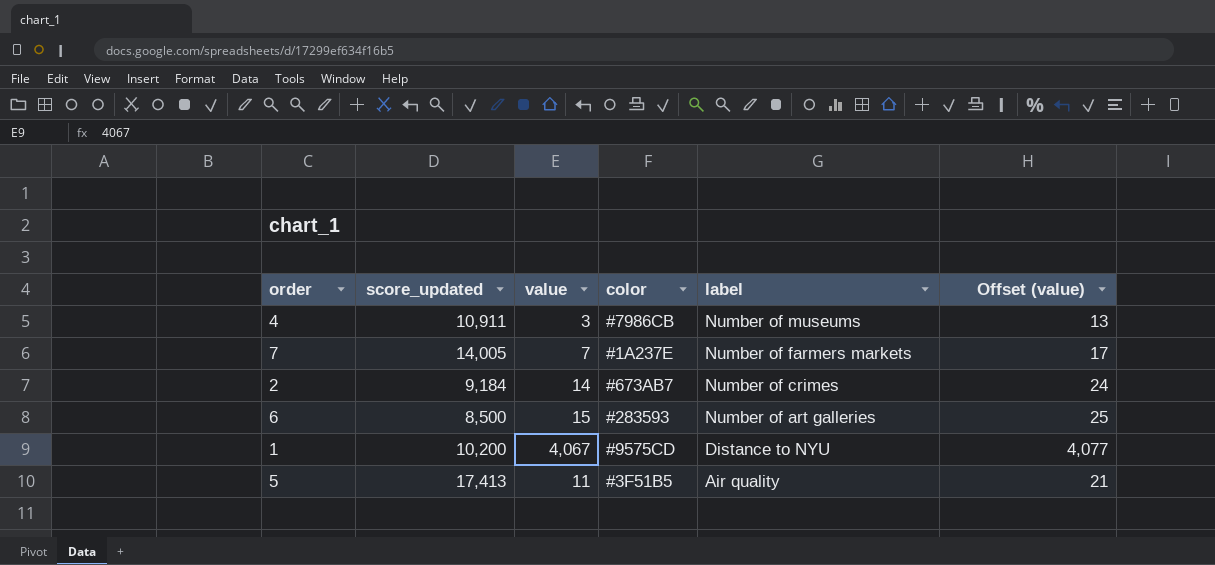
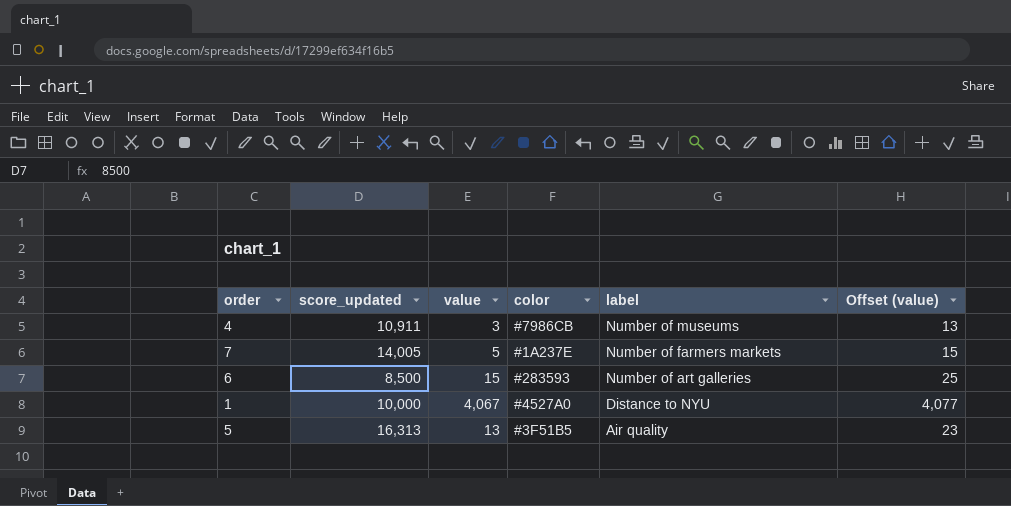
row 2: 9,184 | 14 | #673AB7 | Number of crimes | 24 -> none
7 | value: 7 -> 5
7 | Offset (value): 17 -> 15
1 | score_updated: 10,200 -> 10,000
1 | color: #9575CD -> #4527A0
5 | score_updated: 17,413 -> 16,313
5 | value: 11 -> 13
5 | Offset (value): 21 -> 23

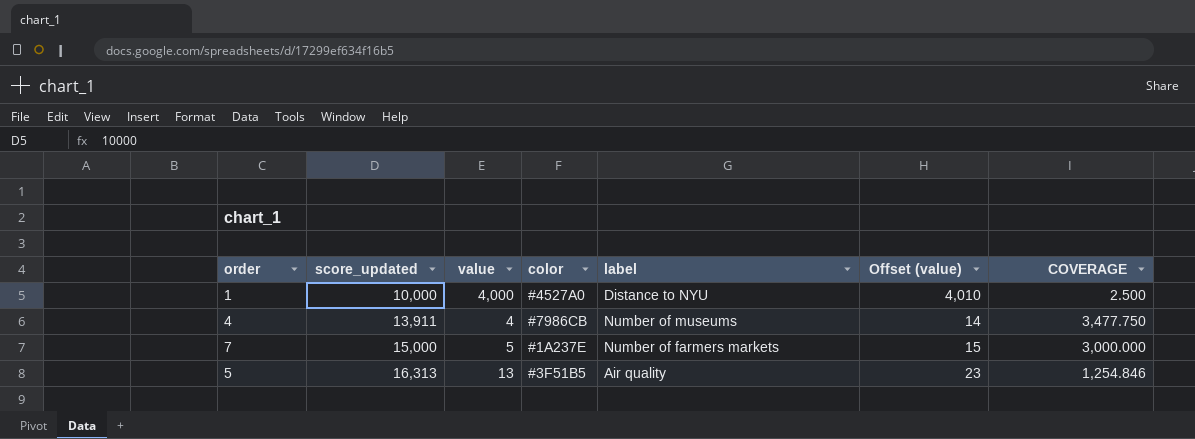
row order: label descending -> score_updated ascending
column COVERAGE | formula: none -> [score_updated] / [value]
row 6: 8,500 | 15 | #283593 | Number of art galleries | 25 -> none
1 | value: 4,067 -> 4,000
1 | Offset (value): 4,077 -> 4,010
4 | score_updated: 10,911 -> 13,911
4 | value: 3 -> 4
4 | Offset (value): 13 -> 14
7 | score_updated: 14,005 -> 15,000

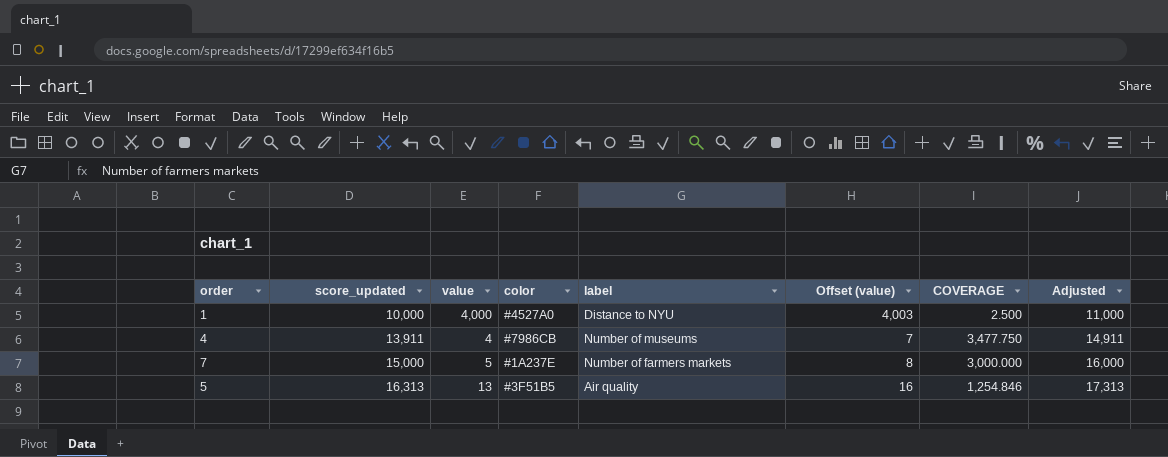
column Offset (value) | formula: [value] + 10 -> [value] + 3
column Adjusted | formula: none -> [score_updated] + 1000

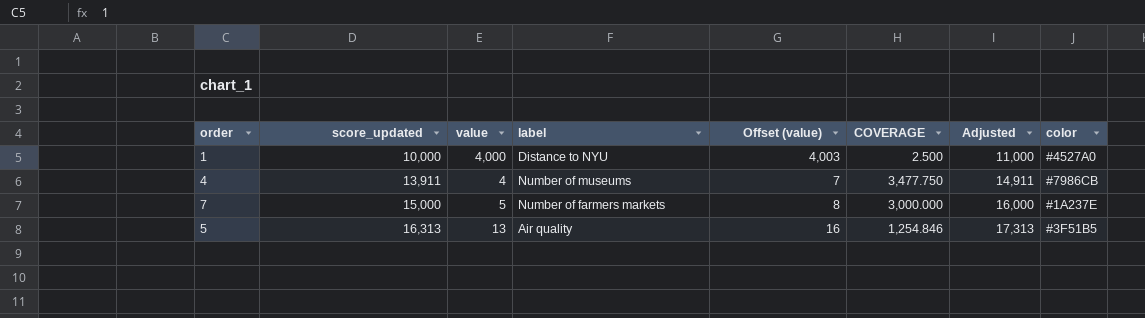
column color | position: 4 -> 8

